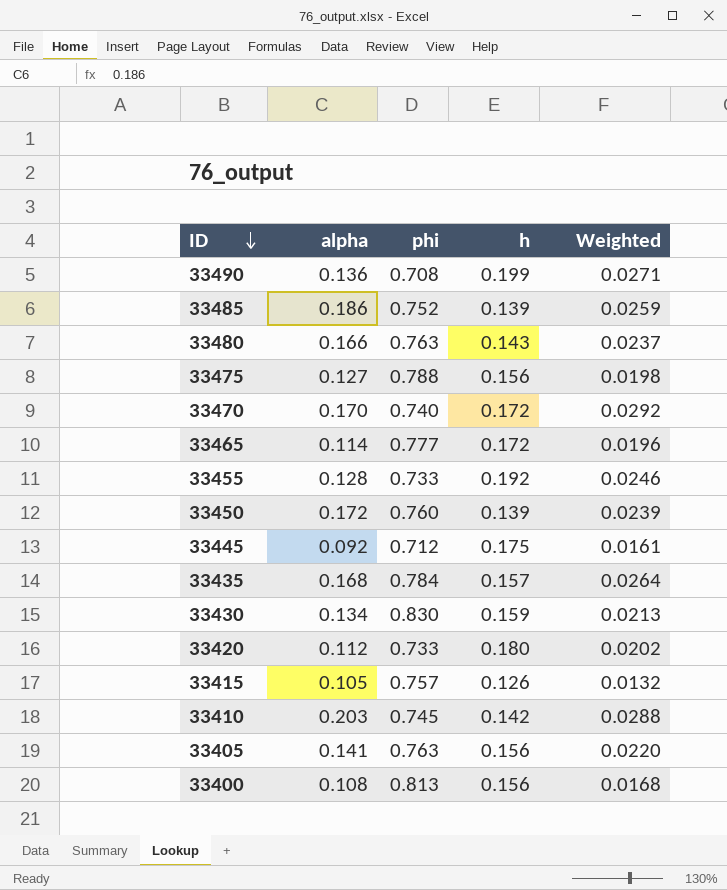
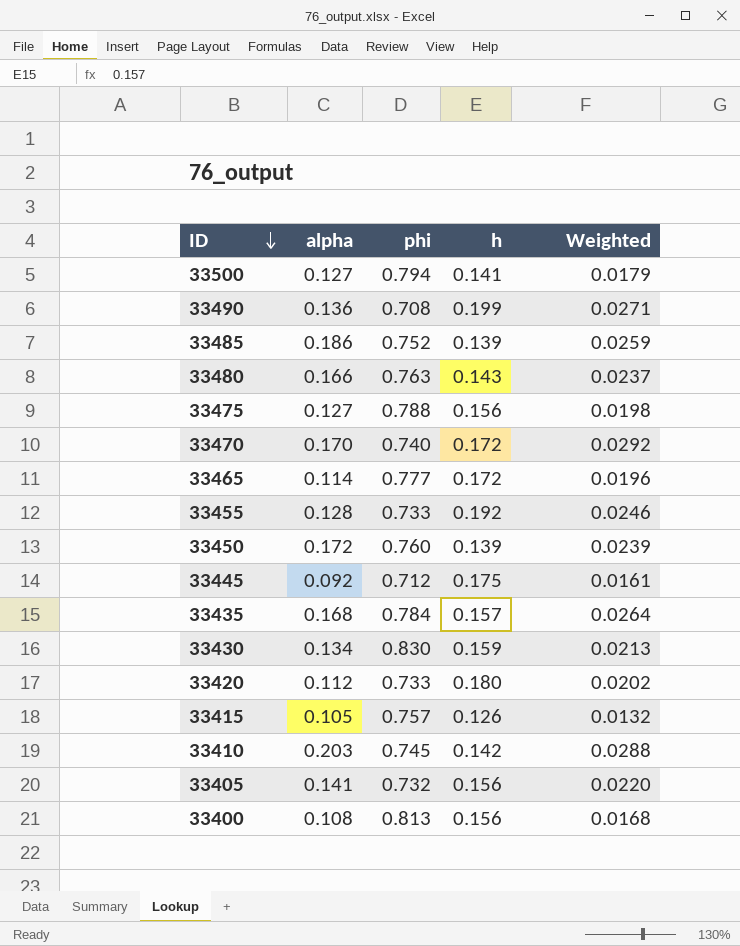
row 33500: none -> 0.127 | 0.794 | 0.141 | 0.0179
33405 | phi: 0.763 -> 0.732

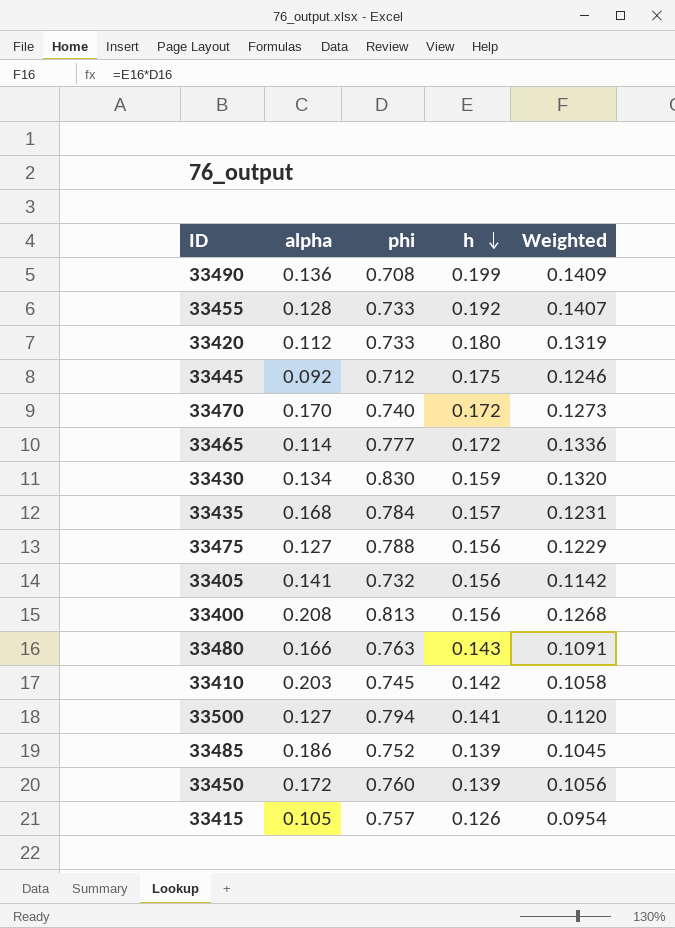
row order: ID descending -> h descending
column Weighted | formula: [alpha] * [h] -> [phi] * [h]
33400 | alpha: 0.108 -> 0.208

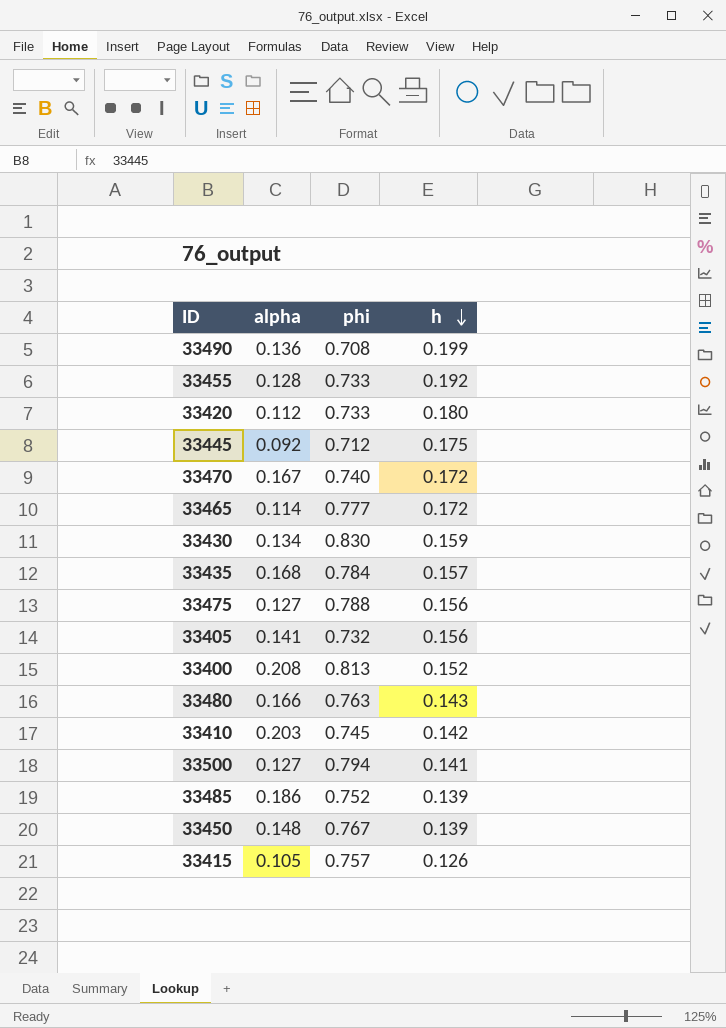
column Weighted | formula: [phi] * [h] -> none
33470 | alpha: 0.170 -> 0.167
33400 | h: 0.156 -> 0.152
33450 | alpha: 0.172 -> 0.148
33450 | phi: 0.760 -> 0.767

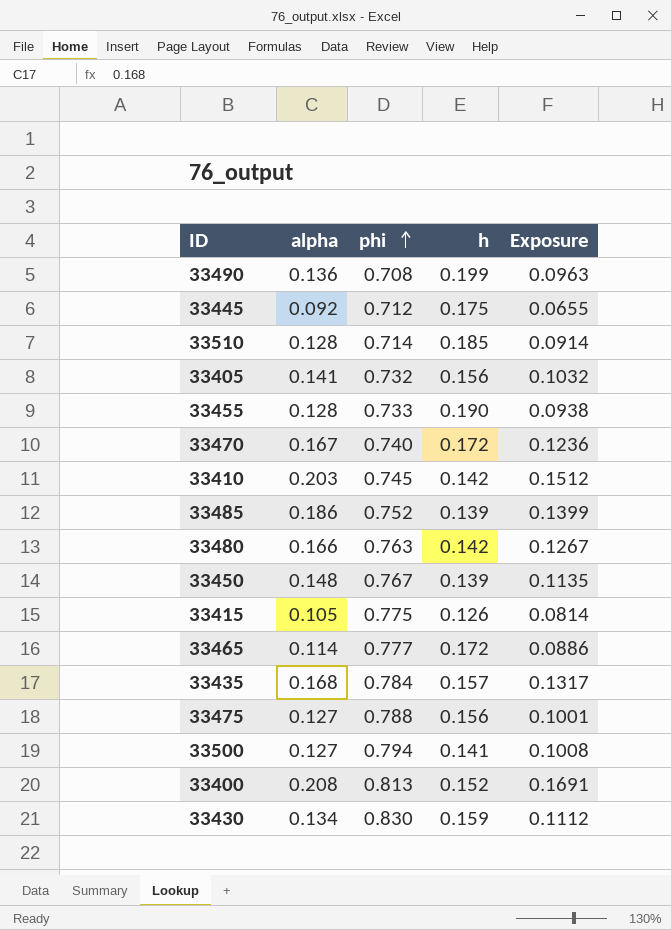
row order: h descending -> phi ascending
column Exposure | formula: none -> [alpha] * [phi]
row 33420: 0.112 | 0.733 | 0.180 -> none
row 33510: none -> 0.128 | 0.714 | 0.185 | 0.0914
33455 | h: 0.192 -> 0.190
33480 | h: 0.143 -> 0.142
33415 | phi: 0.757 -> 0.775

